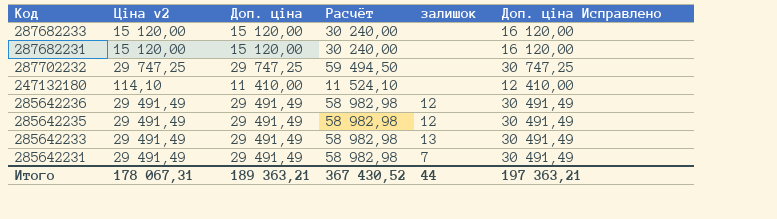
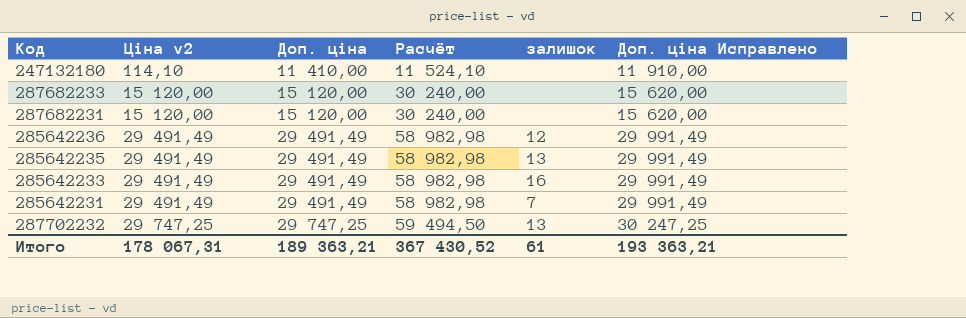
row order: none -> Ціна v2 ascending
column Доп. ціна Исправлено | formula: [Доп. ціна] + 1000 -> [Доп. ціна] + 500
285642235 | залишок: 12 -> 13
285642233 | залишок: 13 -> 16
287702232 | залишок: none -> 13
Итого | залишок: 44 -> 61
Итого | Доп. ціна Исправлено: 197 363,21 -> 193 363,21

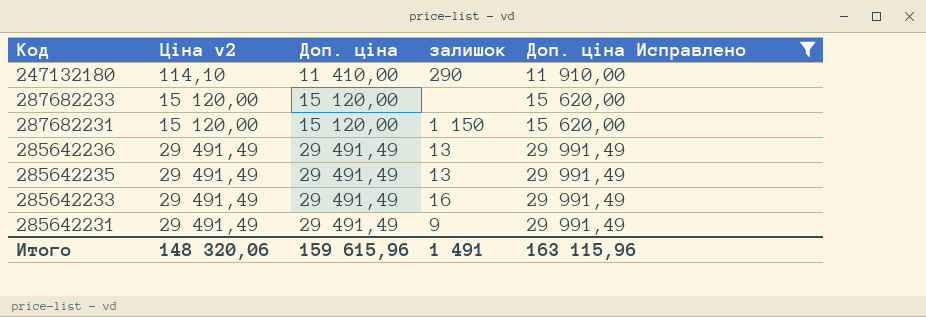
filter: none -> Доп. ціна Исправлено != 30 247,25
column Расчёт | formula: [Ціна v2] + [Доп. ціна] -> none
247132180 | залишок: none -> 290
287682231 | залишок: none -> 1 150
285642236 | залишок: 12 -> 13
285642231 | залишок: 7 -> 9
Итого | Ціна v2: 178 067,31 -> 148 320,06
Итого | Доп. ціна: 189 363,21 -> 159 615,96
Итого | залишок: 61 -> 1 491
Итого | Доп. ціна Исправлено: 193 363,21 -> 163 115,96

